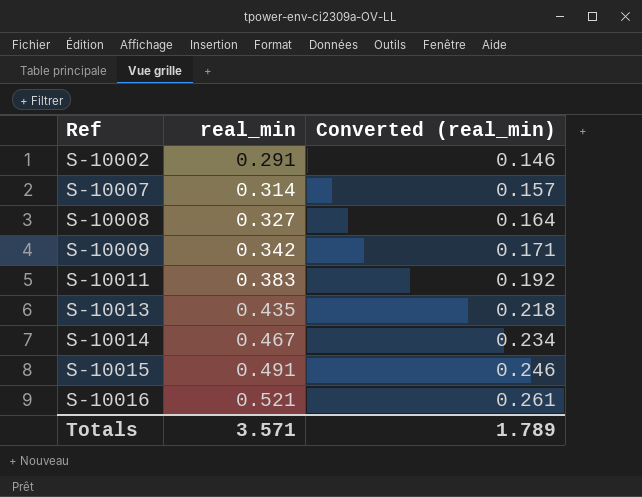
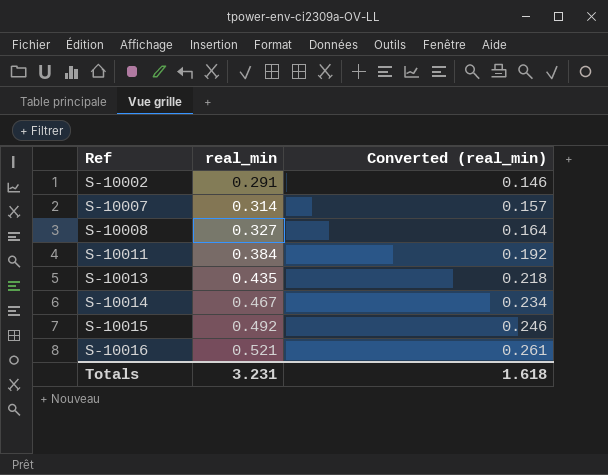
row S-10009: 0.342 | 0.171 -> none
S-10011 | real_min: 0.383 -> 0.384
S-10015 | real_min: 0.491 -> 0.492
Totals | real_min: 3.571 -> 3.231
Totals | Converted (real_min): 1.789 -> 1.618

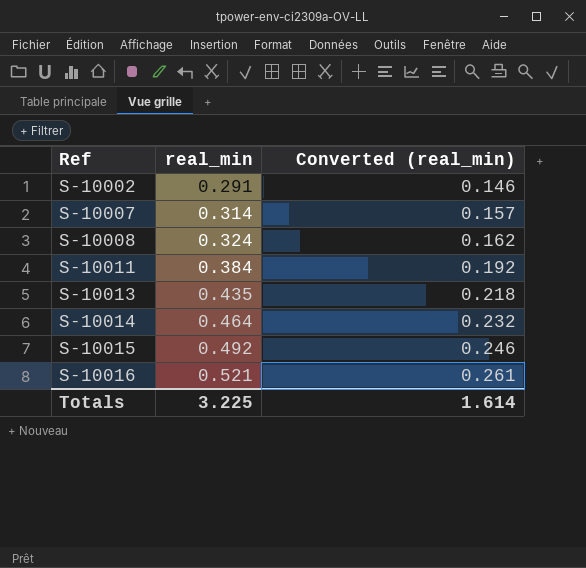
S-10008 | real_min: 0.327 -> 0.324
S-10008 | Converted (real_min): 0.164 -> 0.162
S-10014 | real_min: 0.467 -> 0.464
S-10014 | Converted (real_min): 0.234 -> 0.232
Totals | real_min: 3.231 -> 3.225
Totals | Converted (real_min): 1.618 -> 1.614

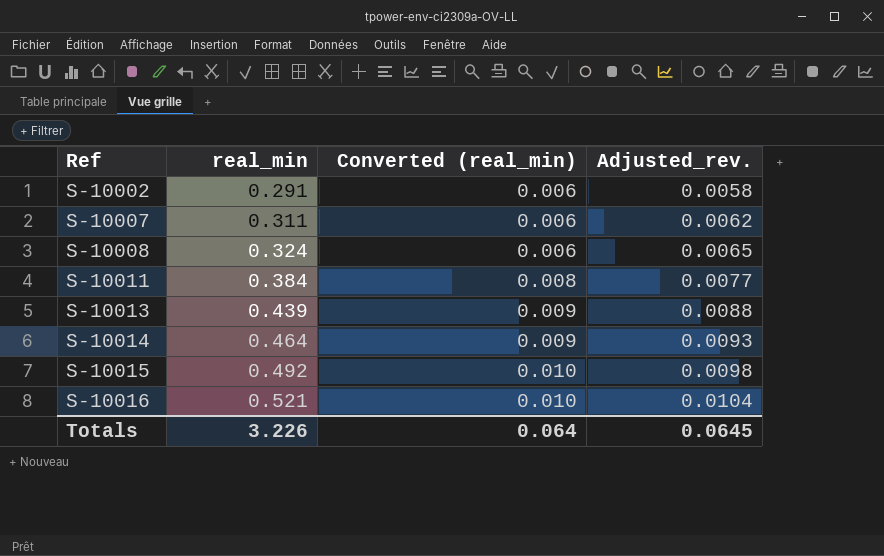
column Converted (real_min) | formula: [real_min] * 0.5 -> [real_min] * 0.02
column Adjusted_rev. | formula: none -> [real_min] * 0.02
S-10007 | real_min: 0.314 -> 0.311
S-10013 | real_min: 0.435 -> 0.439
Totals | real_min: 3.225 -> 3.226
Totals | Converted (real_min): 1.614 -> 0.064

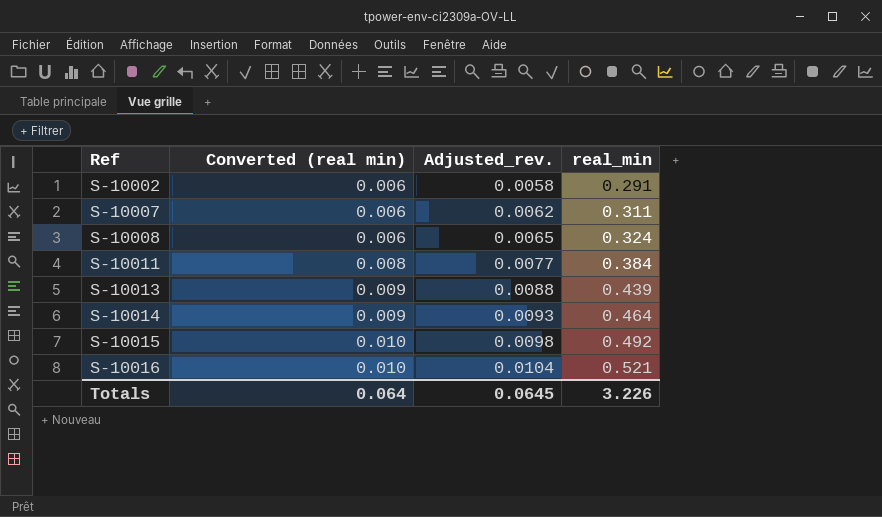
column name: Converted (real_min) -> Converted (real min)
column real_min | position: 2 -> 4

